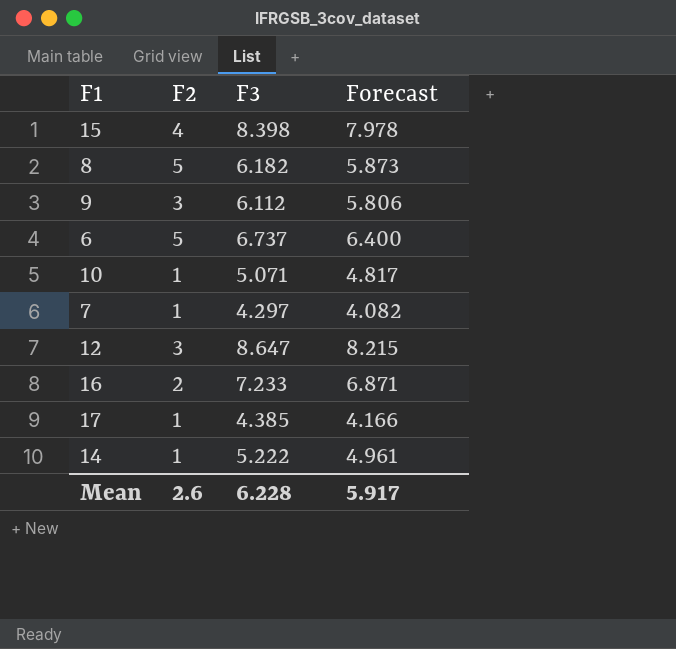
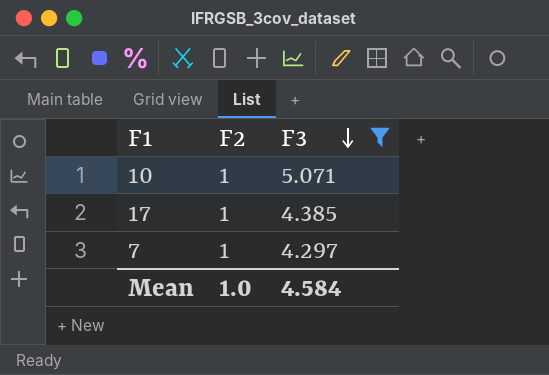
filter: none -> F3 <= 5.071
row order: none -> F3 descending
column Forecast | formula: [F3] * 0.95 -> none
Mean | F2: 2.6 -> 1.0
Mean | F3: 6.228 -> 4.584

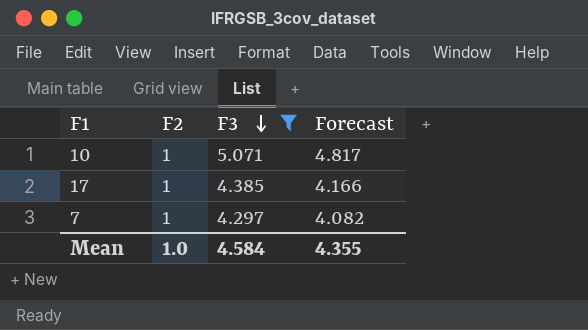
column Forecast | formula: none -> [F3] * 0.95

